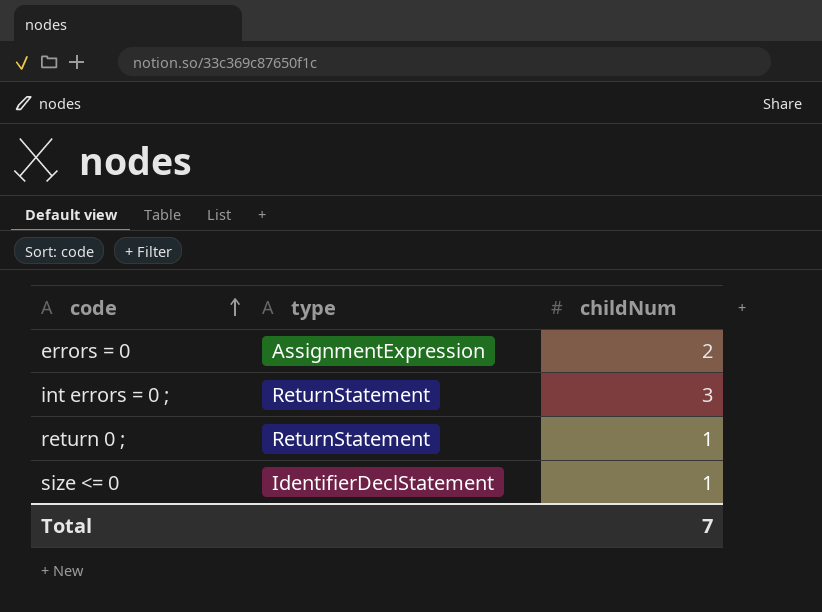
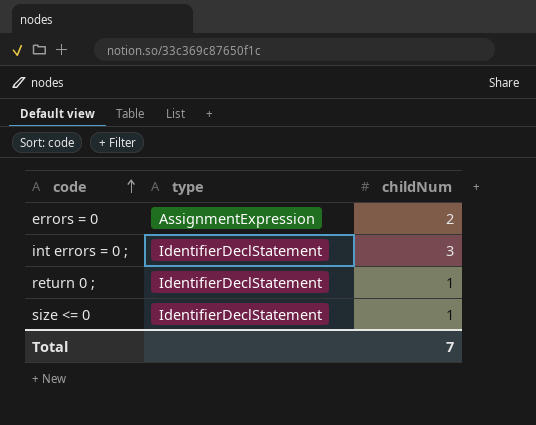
int errors = 0 ; | type: ReturnStatement -> IdentifierDeclStatement
return 0 ; | type: ReturnStatement -> IdentifierDeclStatement

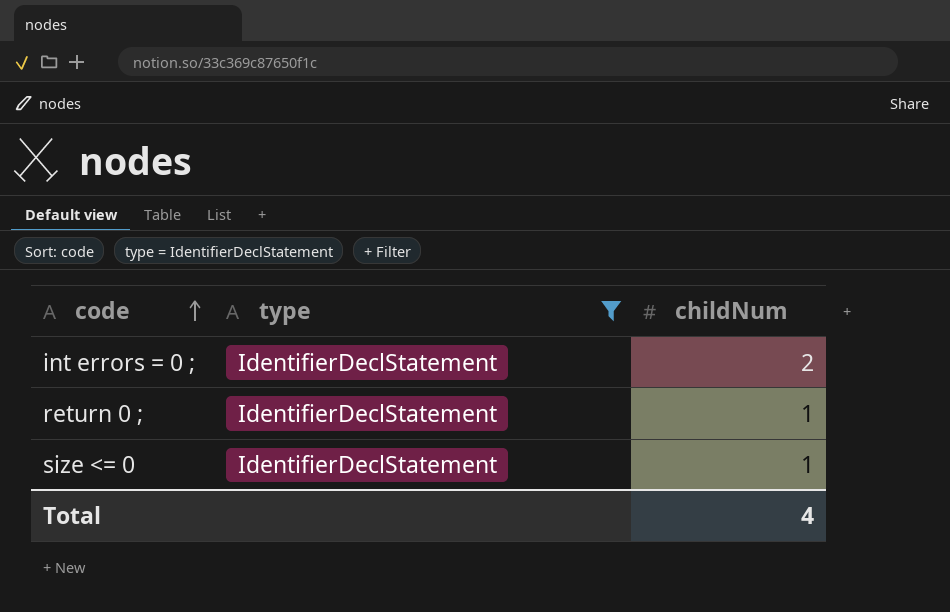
filter: none -> type = IdentifierDeclStatement
int errors = 0 ; | childNum: 3 -> 2
Total | childNum: 7 -> 4

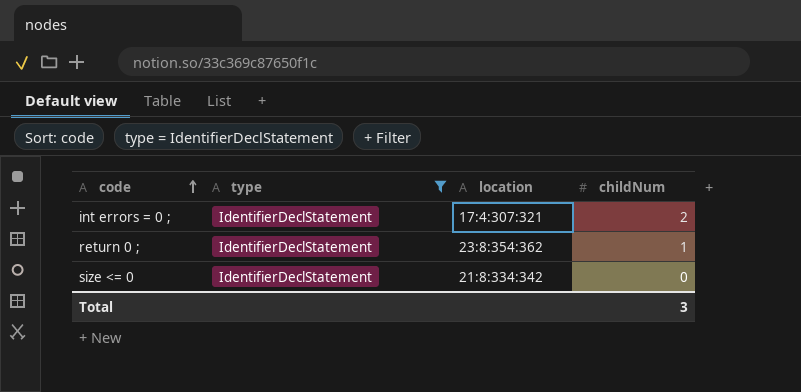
column location | position: none -> 3
size <= 0 | childNum: 1 -> 0
Total | childNum: 4 -> 3

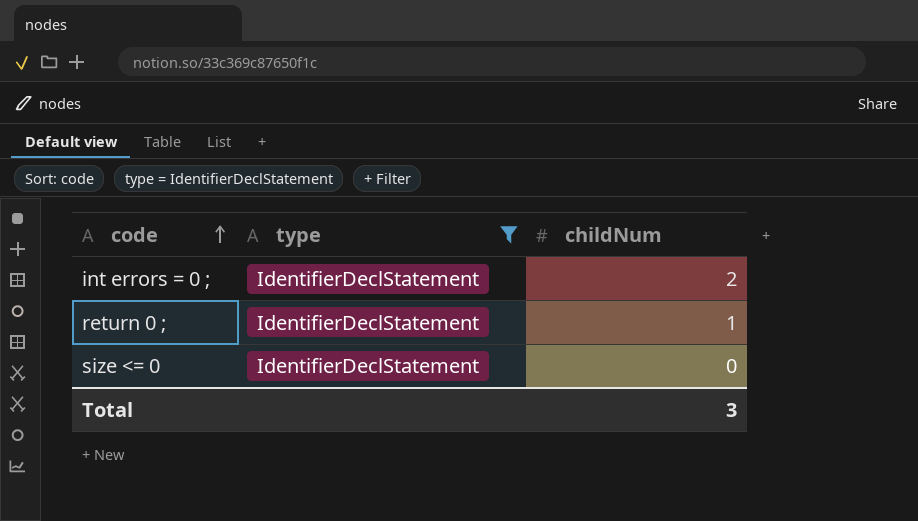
column location | position: 3 -> none

